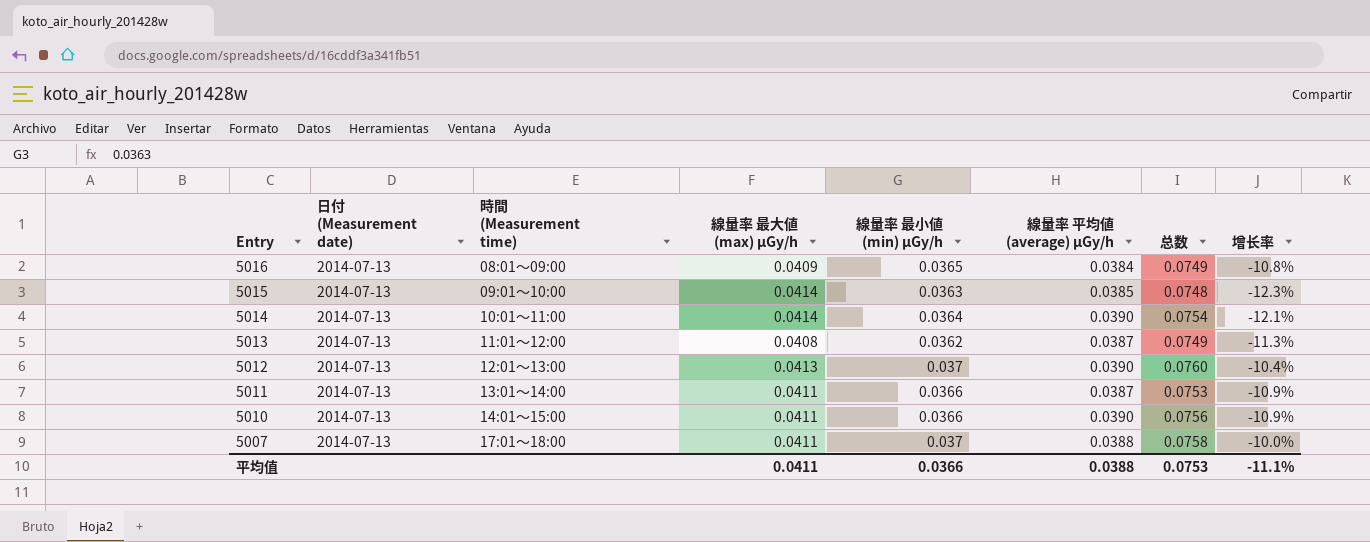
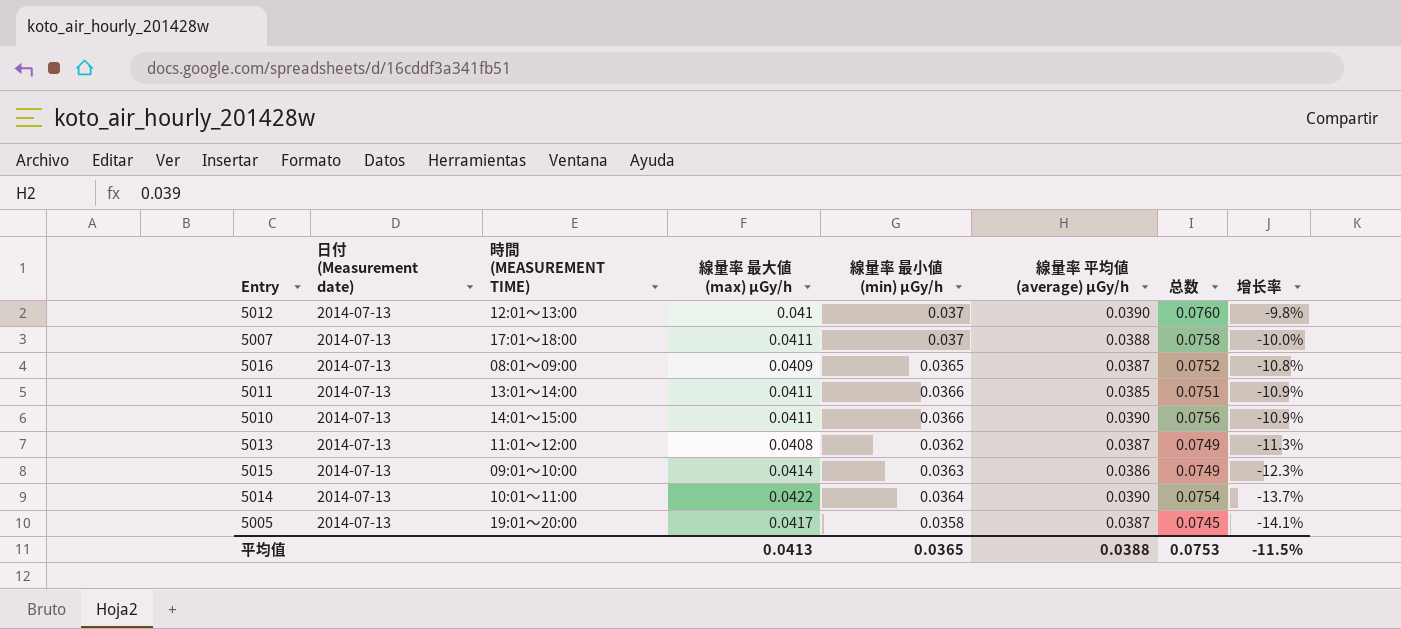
row order: Entry descending -> 增长率 descending
column name: 時間 (Measurement time) -> 時間 (MEASUREMENT TIME)
5012 | 線量率 最大値 (max) μGy/h: 0.0413 -> 0.041
5012 | 增长率: -10.4% -> -9.8%
5016 | 線量率 平均値 (average) μGy/h: 0.0384 -> 0.0387
5016 | 总数: 0.0749 -> 0.0752
5011 | 線量率 平均値 (average) μGy/h: 0.0387 -> 0.0385
5011 | 总数: 0.0753 -> 0.0751
5015 | 線量率 平均値 (average) μGy/h: 0.0385 -> 0.0386
5015 | 总数: 0.0748 -> 0.0749
5014 | 線量率 最大値 (max) μGy/h: 0.0414 -> 0.0422
5014 | 增长率: -12.1% -> -13.7%
row 5005: none -> 2014-07-13 | 19:01～20:00 | 0.0417 | 0.0358 | 0.0387 | 0.0745 | -14.1%
平均值 | 線量率 最大値 (max) μGy/h: 0.0411 -> 0.0413
平均值 | 線量率 最小値 (min) μGy/h: 0.0366 -> 0.0365
平均值 | 增长率: -11.1% -> -11.5%

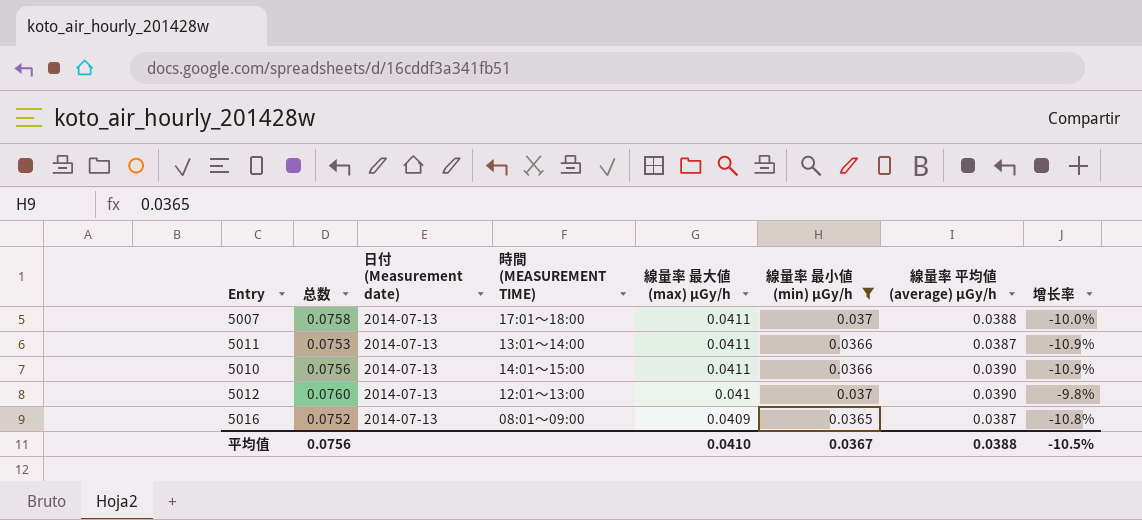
filter: none -> 線量率 最小値 (min) μGy/h >= 0.0365
row order: 增长率 descending -> 線量率 最大値 (max) μGy/h descending
column 总数 | position: 7 -> 2
5011 | 总数: 0.0751 -> 0.0753
5011 | 線量率 平均値 (average) μGy/h: 0.0385 -> 0.0387
平均值 | 总数: 0.0753 -> 0.0756
平均值 | 線量率 最大値 (max) μGy/h: 0.0413 -> 0.0410
平均值 | 線量率 最小値 (min) μGy/h: 0.0365 -> 0.0367
平均值 | 增长率: -11.5% -> -10.5%

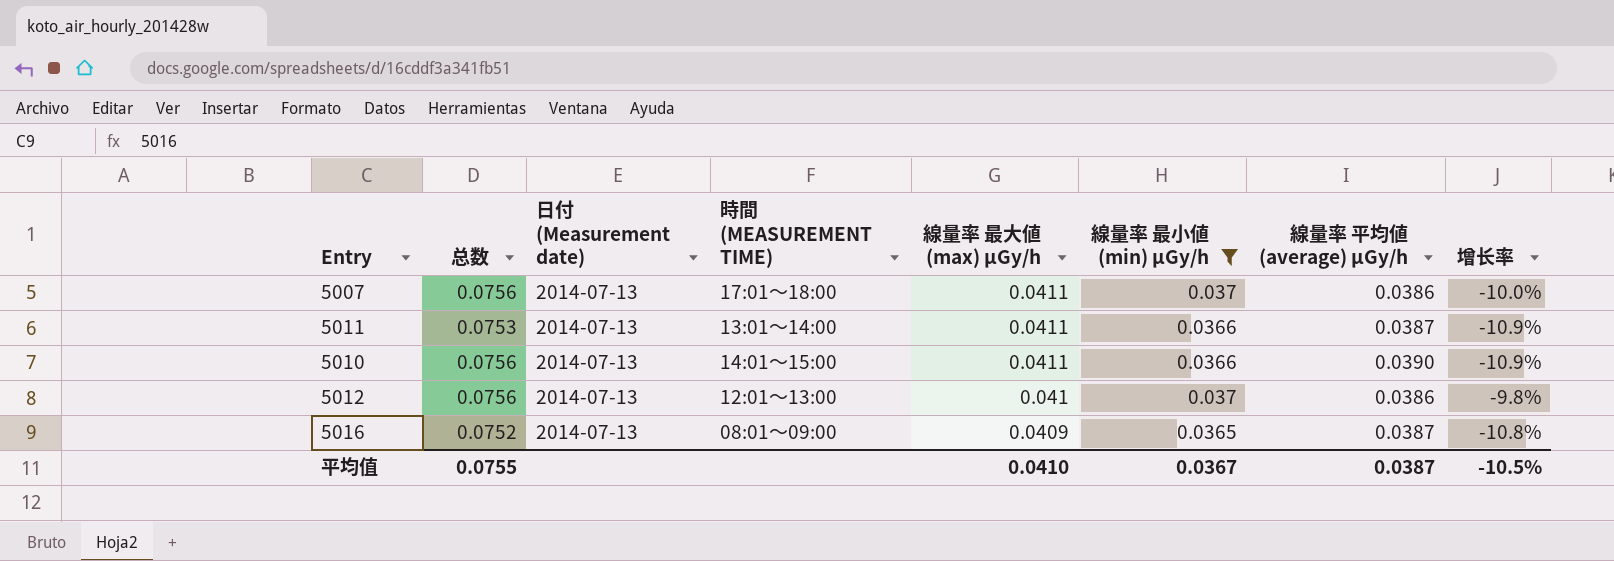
5007 | 总数: 0.0758 -> 0.0756
5007 | 線量率 平均値 (average) μGy/h: 0.0388 -> 0.0386
5012 | 总数: 0.0760 -> 0.0756
5012 | 線量率 平均値 (average) μGy/h: 0.0390 -> 0.0386
平均值 | 总数: 0.0756 -> 0.0755
平均值 | 線量率 平均値 (average) μGy/h: 0.0388 -> 0.0387

